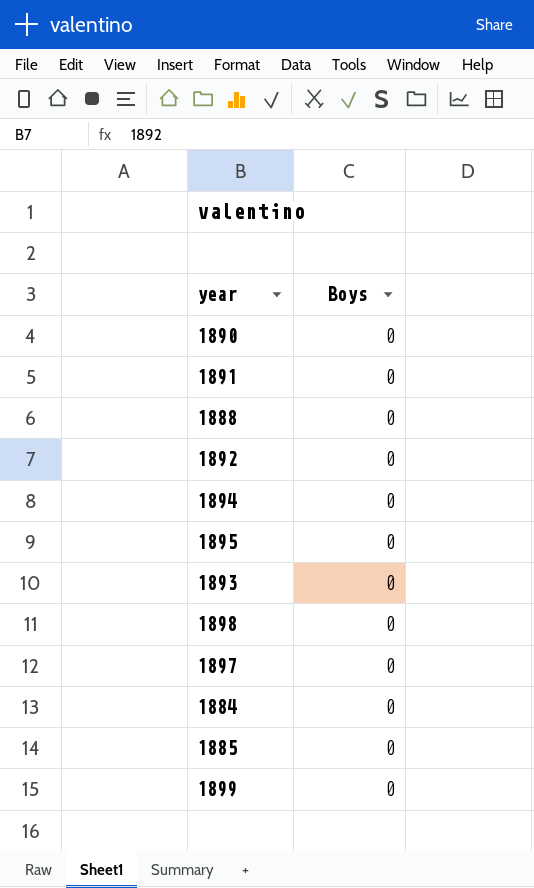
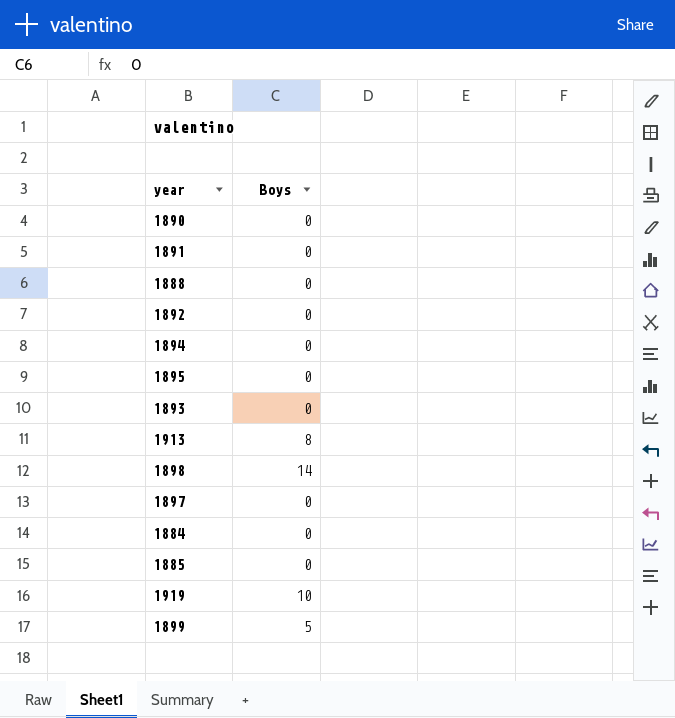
row 1913: none -> 8
1898 | Boys: 0 -> 14
row 1919: none -> 10
1899 | Boys: 0 -> 5

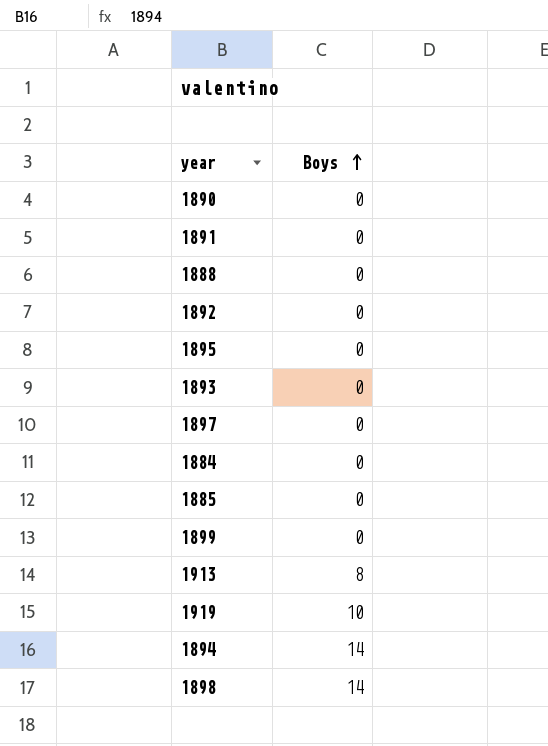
row order: none -> Boys ascending
1899 | Boys: 5 -> 0
1894 | Boys: 0 -> 14

